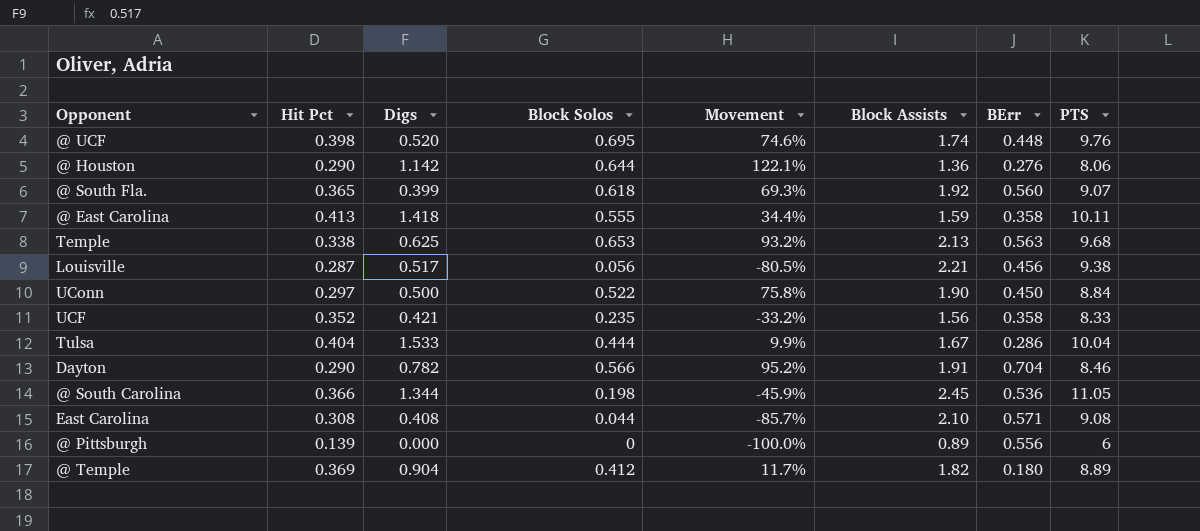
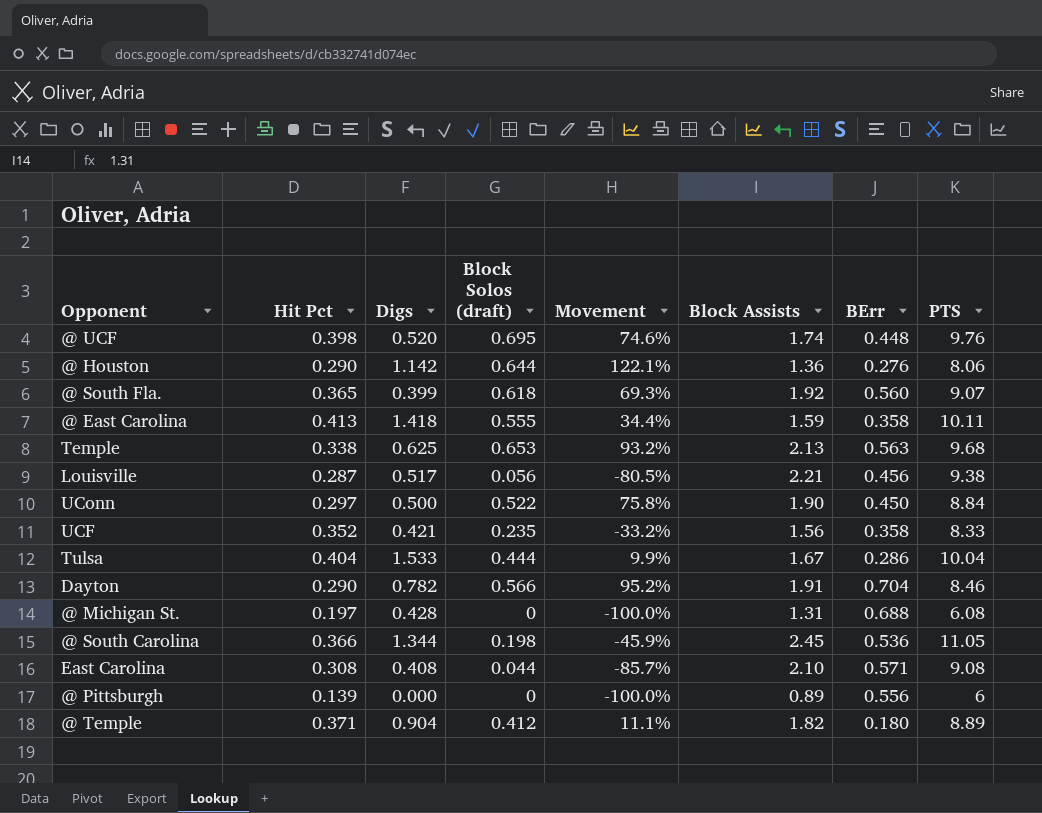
column name: Block Solos -> Block Solos (draft)
row @ Michigan St.: none -> 0.197 | 0.428 | 0 | -100.0% | 1.31 | 0.688 | 6.08
@ Temple | Hit Pct: 0.369 -> 0.371
@ Temple | Movement: 11.7% -> 11.1%

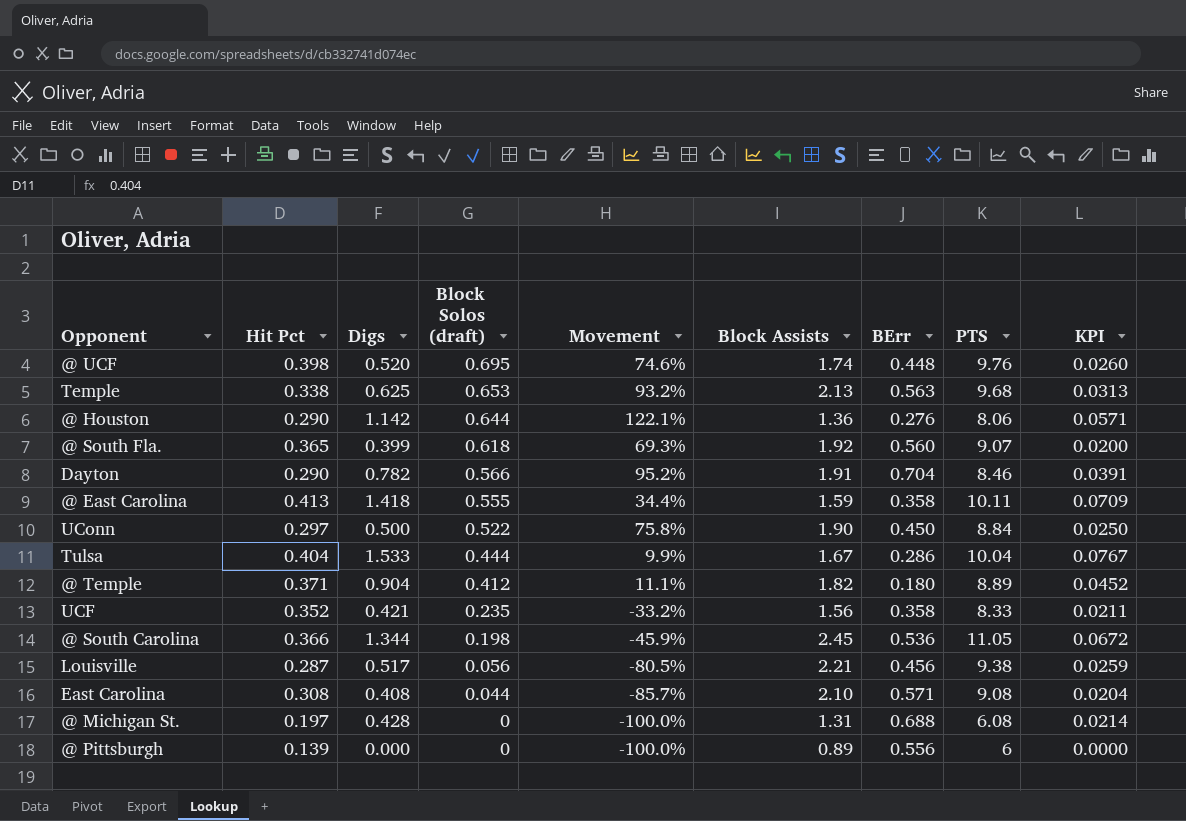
row order: none -> Block Solos (draft) descending
column KPI | formula: none -> [Digs] * 0.05

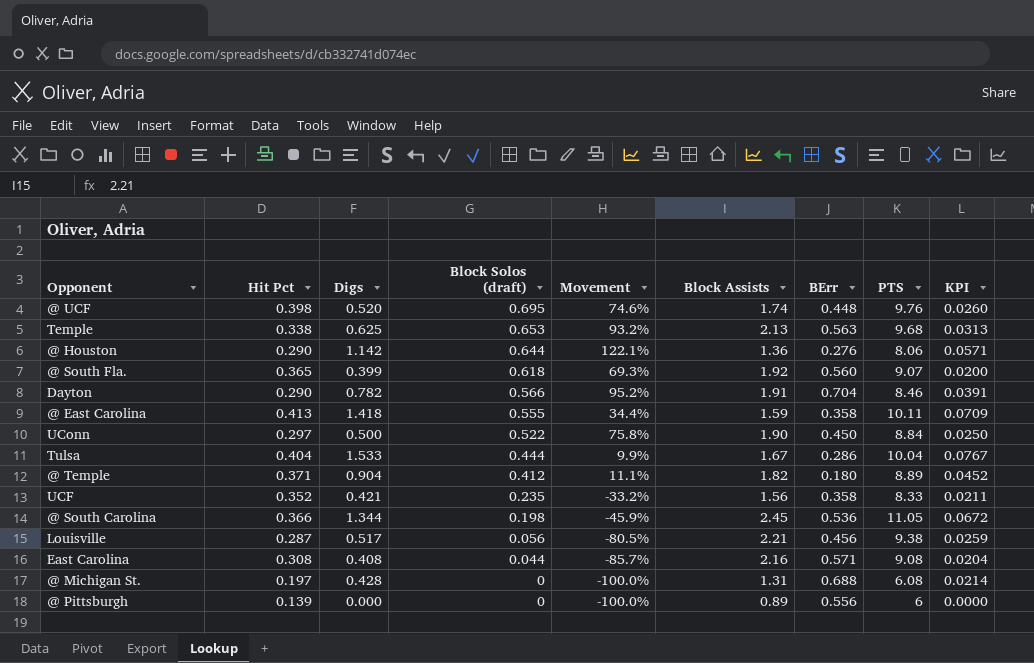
East Carolina | Block Assists: 2.10 -> 2.16

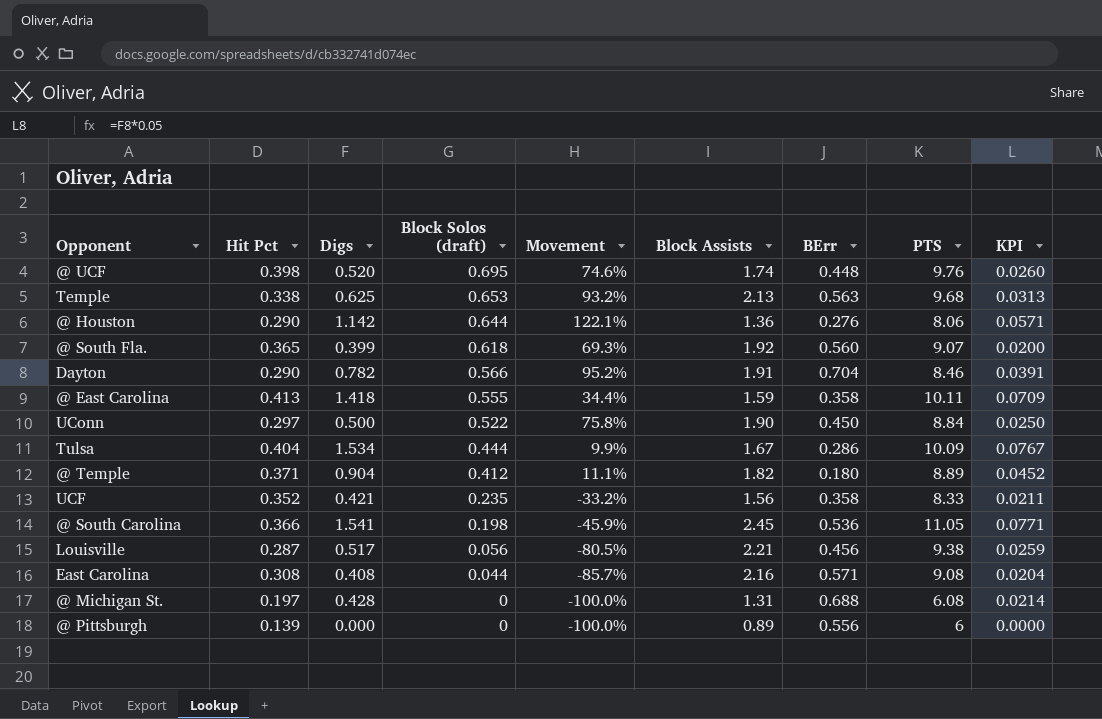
Tulsa | Digs: 1.533 -> 1.534
Tulsa | PTS: 10.04 -> 10.09
@ South Carolina | Digs: 1.344 -> 1.541
@ South Carolina | KPI: 0.0672 -> 0.0771

